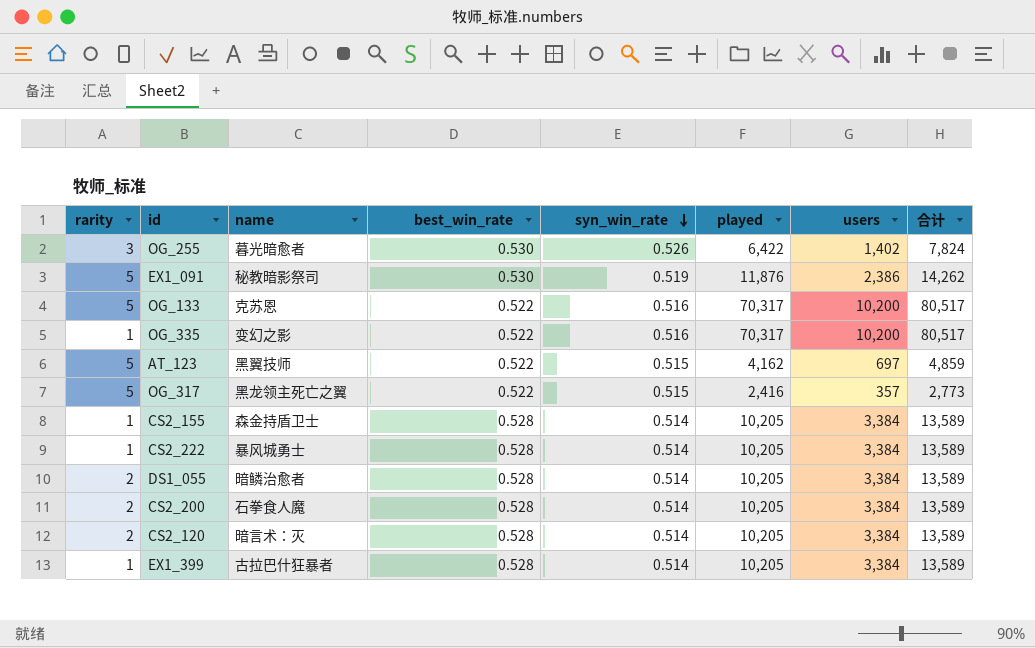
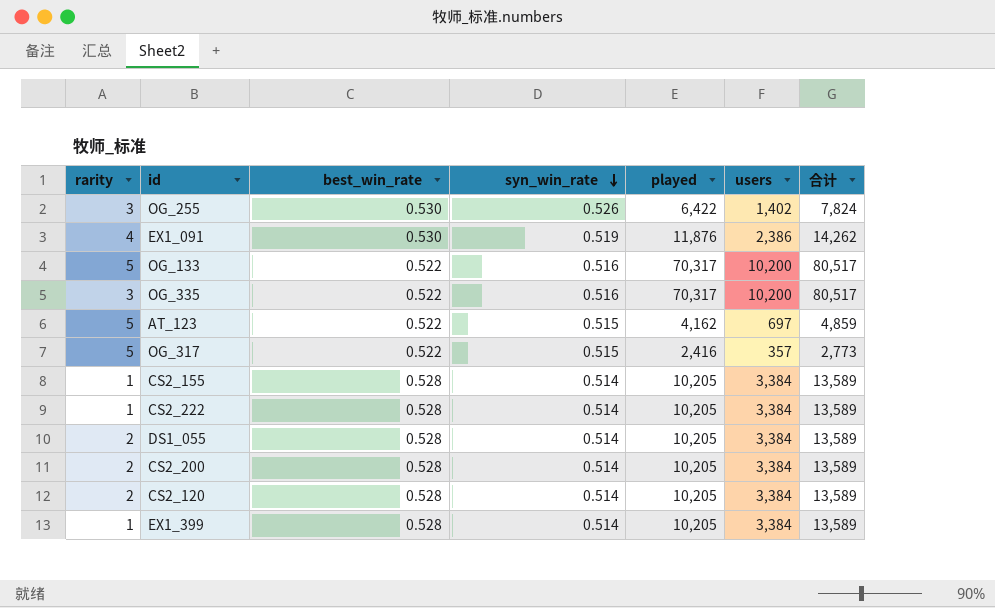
column name | position: 3 -> none
EX1_091 | rarity: 5 -> 4
OG_335 | rarity: 1 -> 3

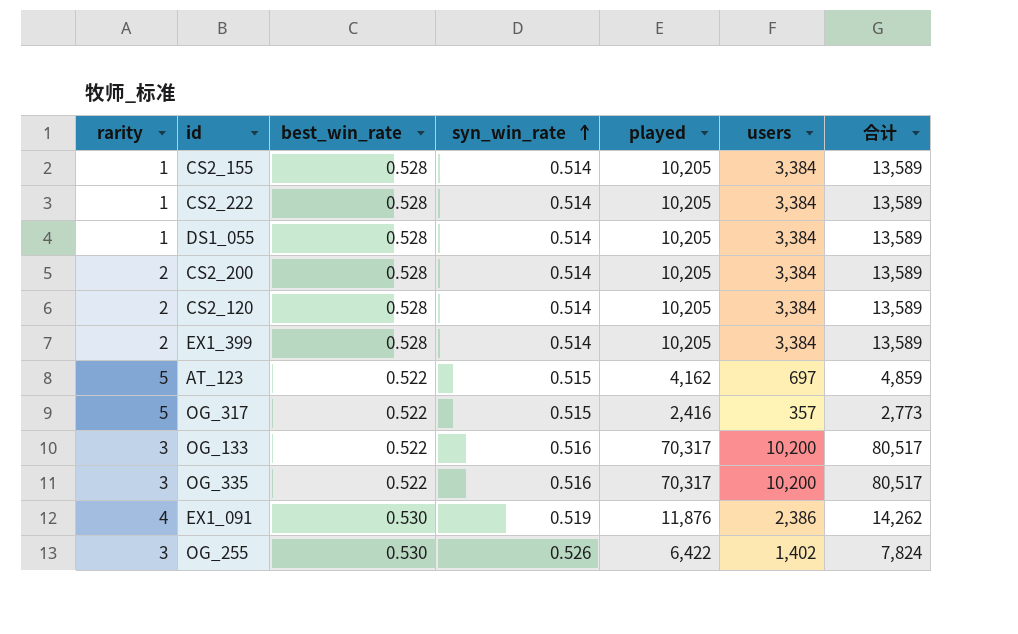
row order: syn_win_rate descending -> syn_win_rate ascending
DS1_055 | rarity: 2 -> 1
EX1_399 | rarity: 1 -> 2
OG_133 | rarity: 5 -> 3

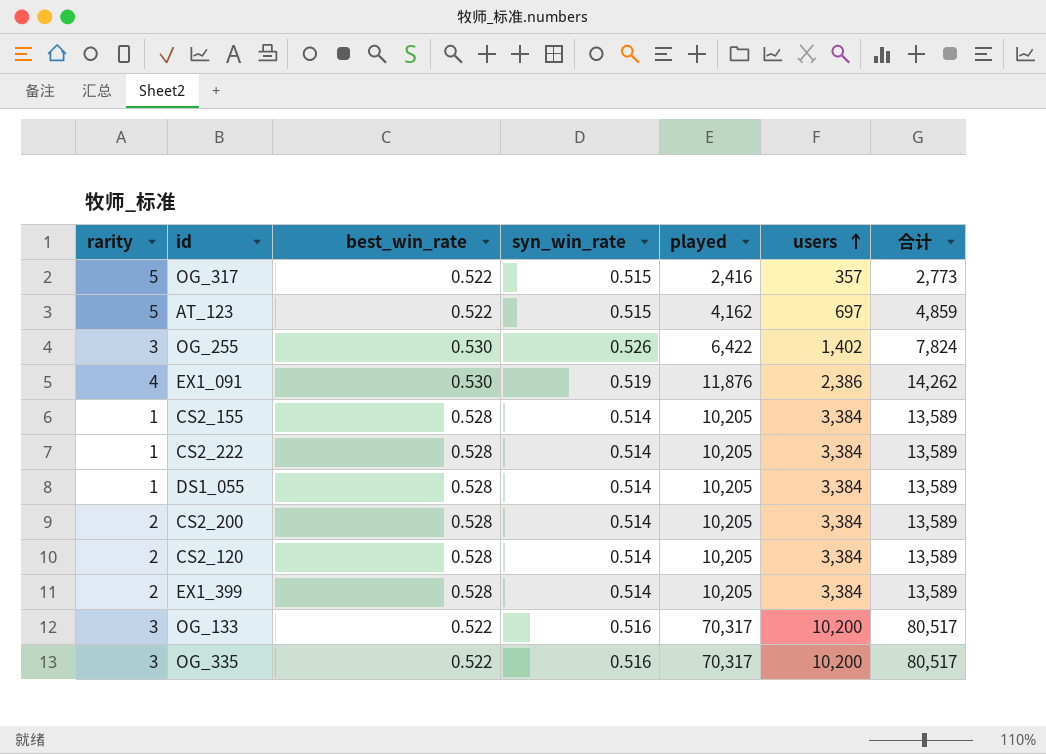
row order: syn_win_rate ascending -> users ascending

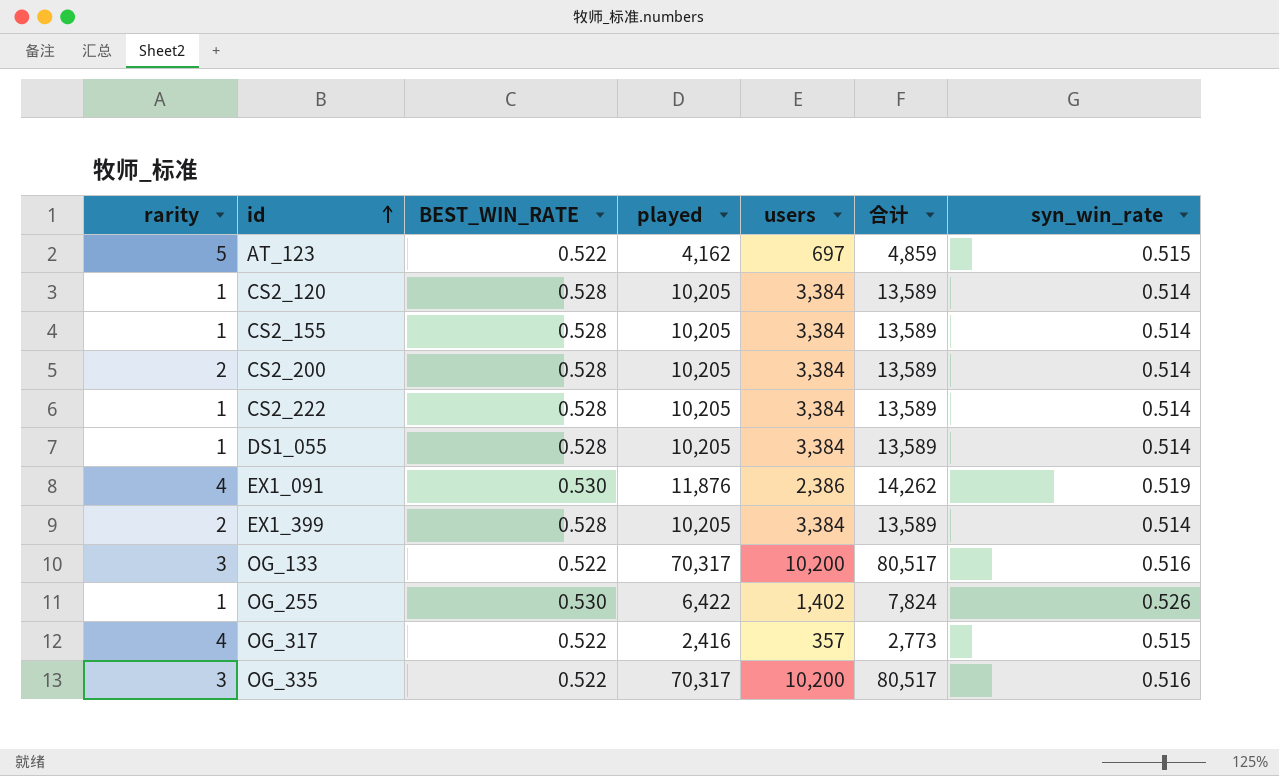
row order: users ascending -> id ascending
column name: best_win_rate -> BEST_WIN_RATE
column syn_win_rate | position: 4 -> 7
CS2_120 | rarity: 2 -> 1
OG_255 | rarity: 3 -> 1
OG_317 | rarity: 5 -> 4

